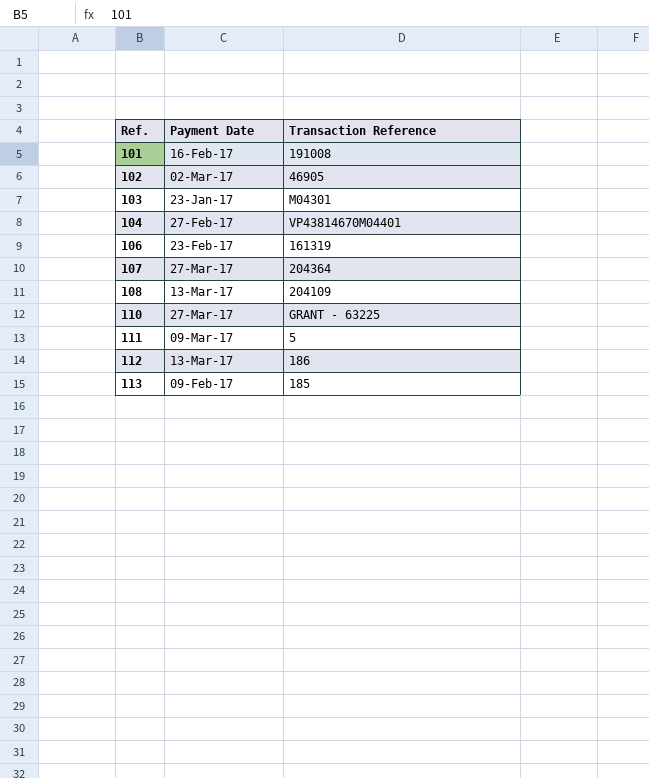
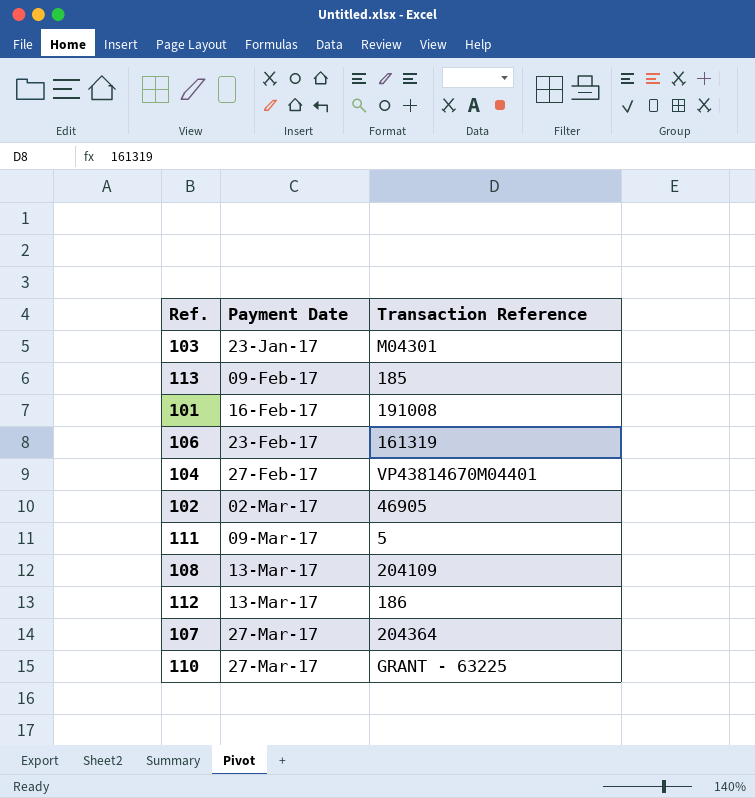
row order: Ref. ascending -> Payment Date ascending

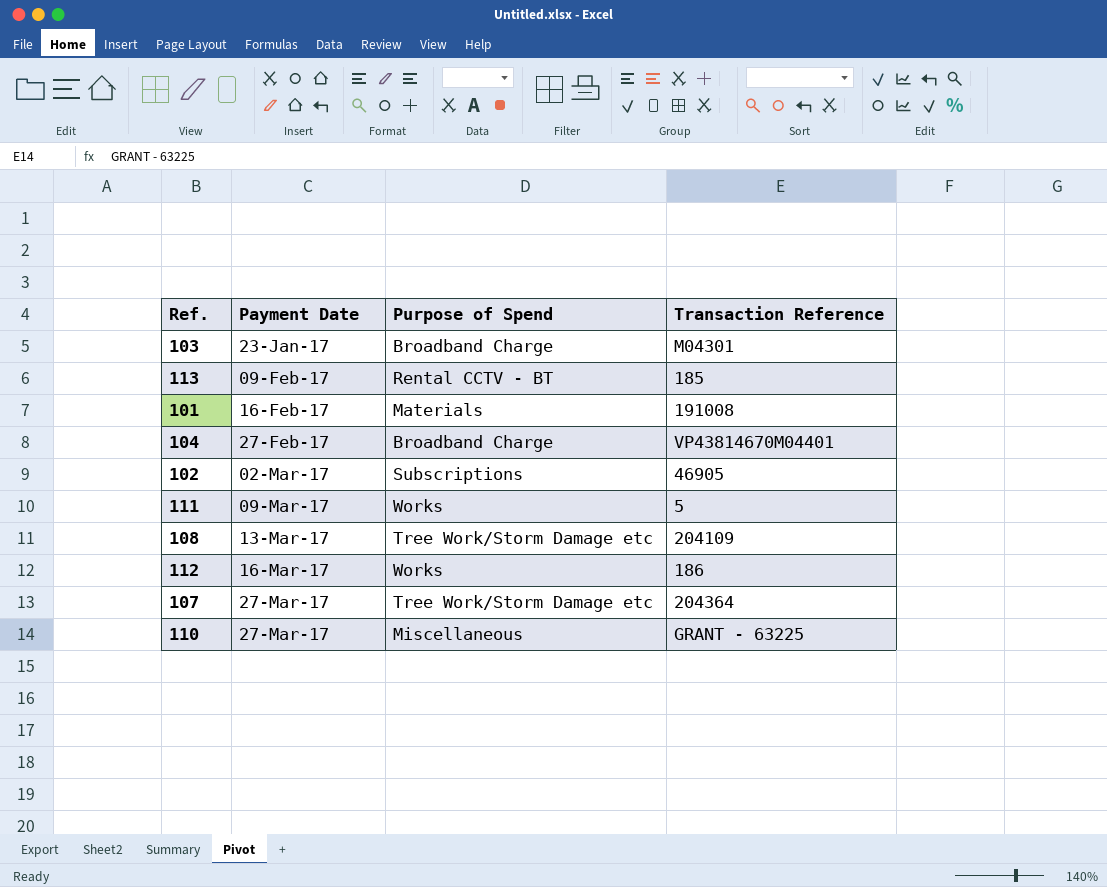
column Purpose of Spend | position: none -> 3
row 106: 23-Feb-17 | 161319 -> none
112 | Payment Date: 13-Mar-17 -> 16-Mar-17

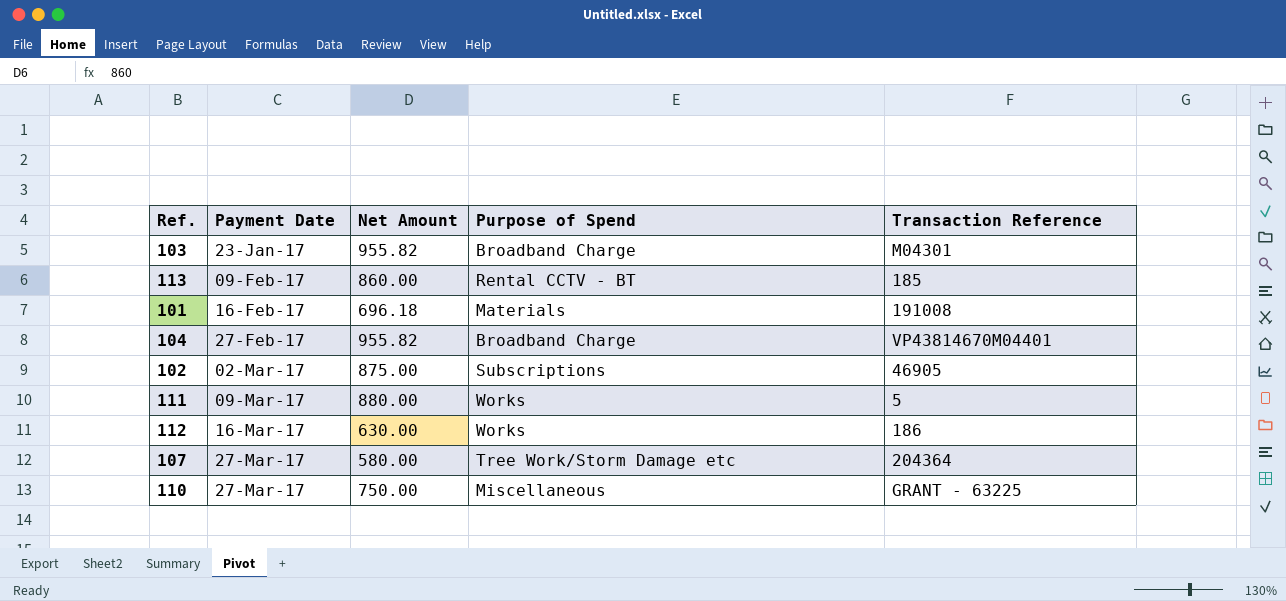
column Net Amount | position: none -> 3
row 108: 13-Mar-17 | Tree Work/Storm Damage etc | 204109 -> none

